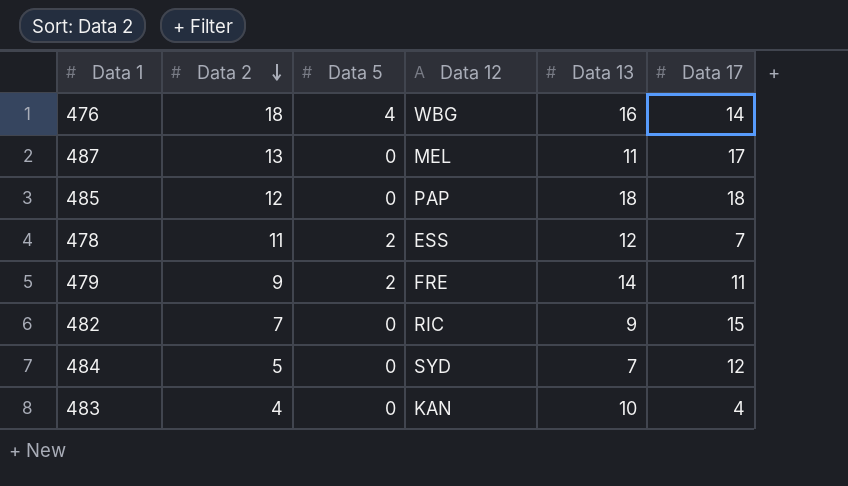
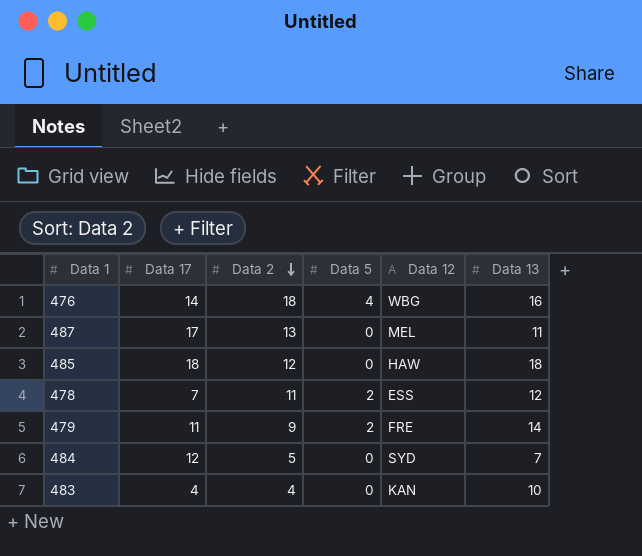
column Data 17 | position: 6 -> 2
row 482: 7 | 0 | RIC | 9 | 15 -> none
485 | Data 12: PAP -> HAW

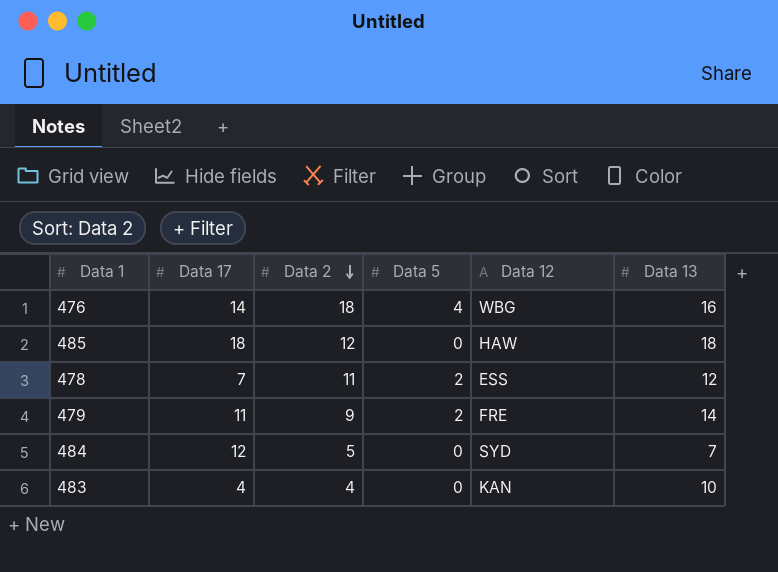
row 487: 17 | 13 | 0 | MEL | 11 -> none

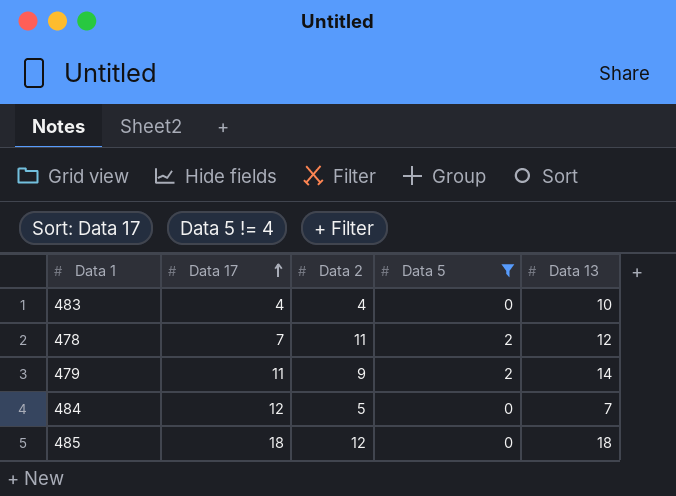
filter: none -> Data 5 != 4
row order: Data 2 descending -> Data 17 ascending
column Data 12 | position: 5 -> none

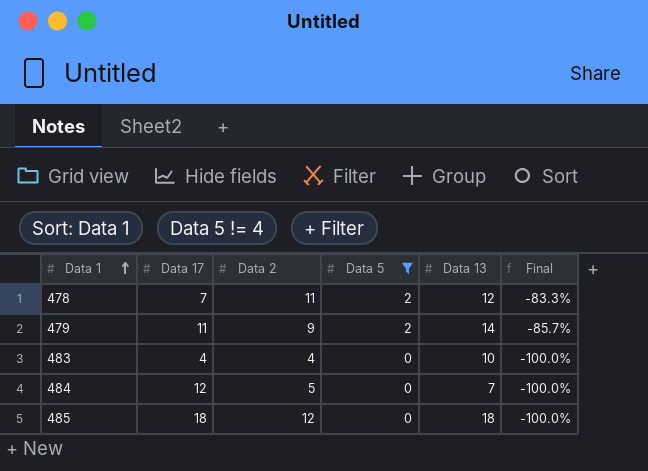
row order: Data 17 ascending -> Data 1 ascending
column Final | formula: none -> ([Data 5] - [Data 13]) / [Data 13]

